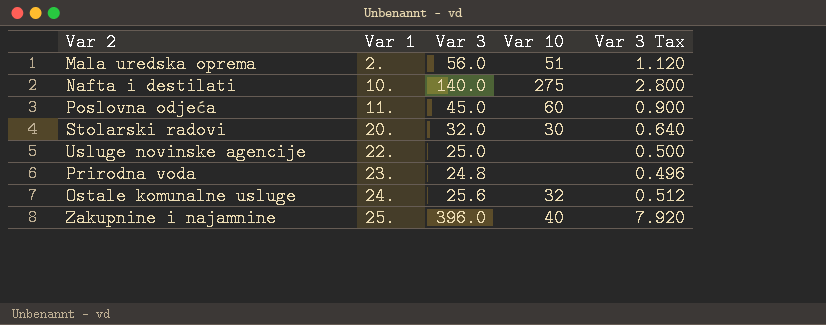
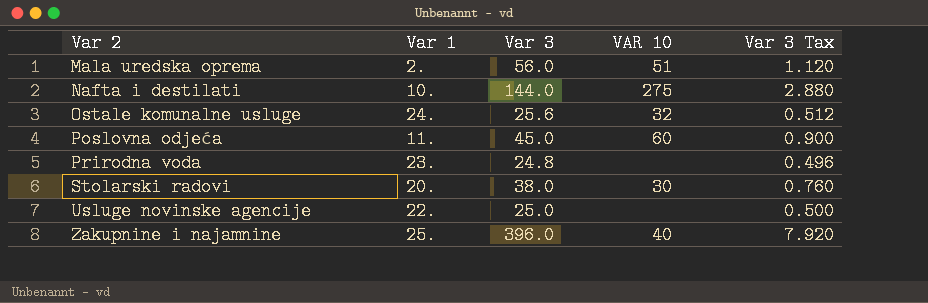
row order: Var 1 ascending -> Var 2 ascending
column name: Var 10 -> VAR 10
Nafta i destilati | Var 3: 140.0 -> 144.0
Nafta i destilati | Var 3 Tax: 2.800 -> 2.880
Stolarski radovi | Var 3: 32.0 -> 38.0
Stolarski radovi | Var 3 Tax: 0.640 -> 0.760

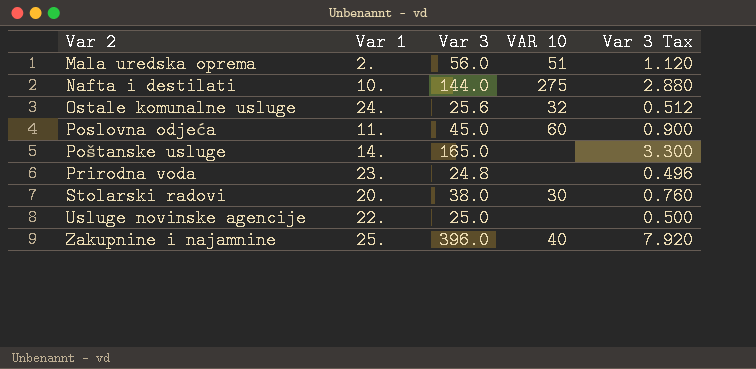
row Poštanske usluge: none -> 14. | 165.0 | none | 3.300

